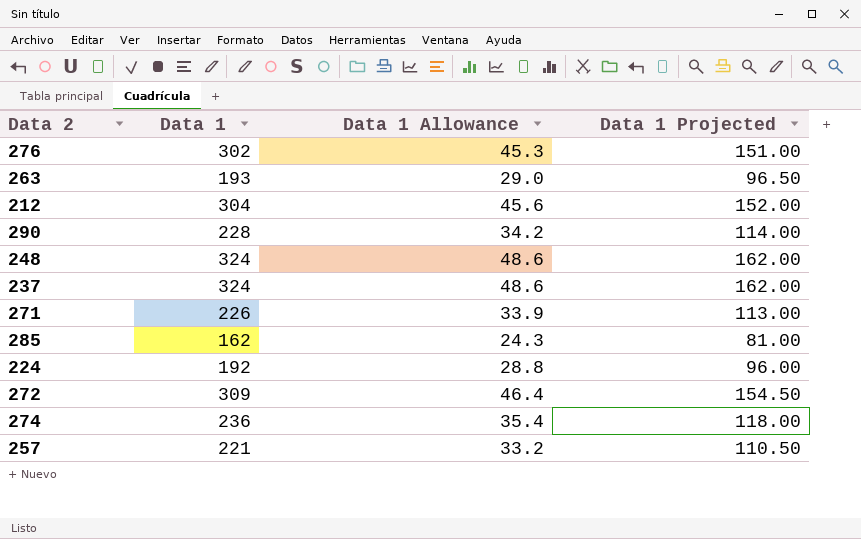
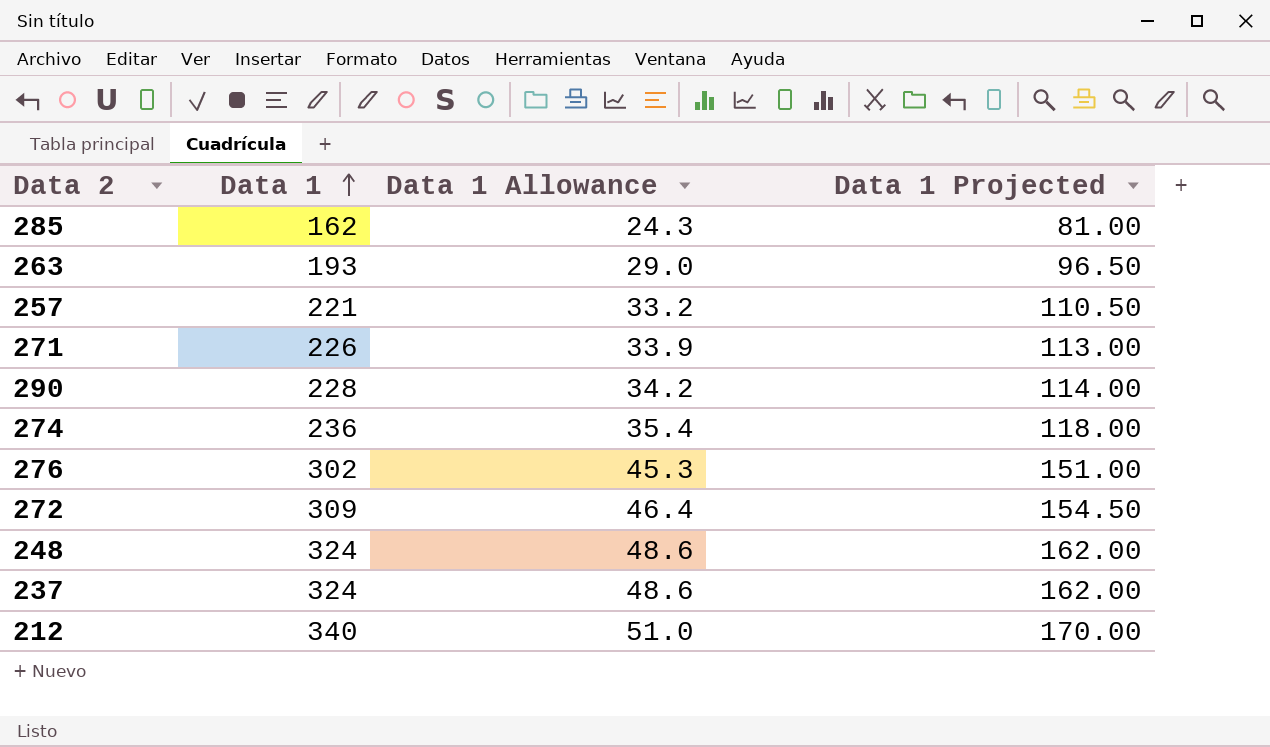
row order: none -> Data 1 ascending
row 224: 192 | 28.8 | 96.00 -> none
212 | Data 1: 304 -> 340
212 | Data 1 Allowance: 45.6 -> 51.0
212 | Data 1 Projected: 152.00 -> 170.00

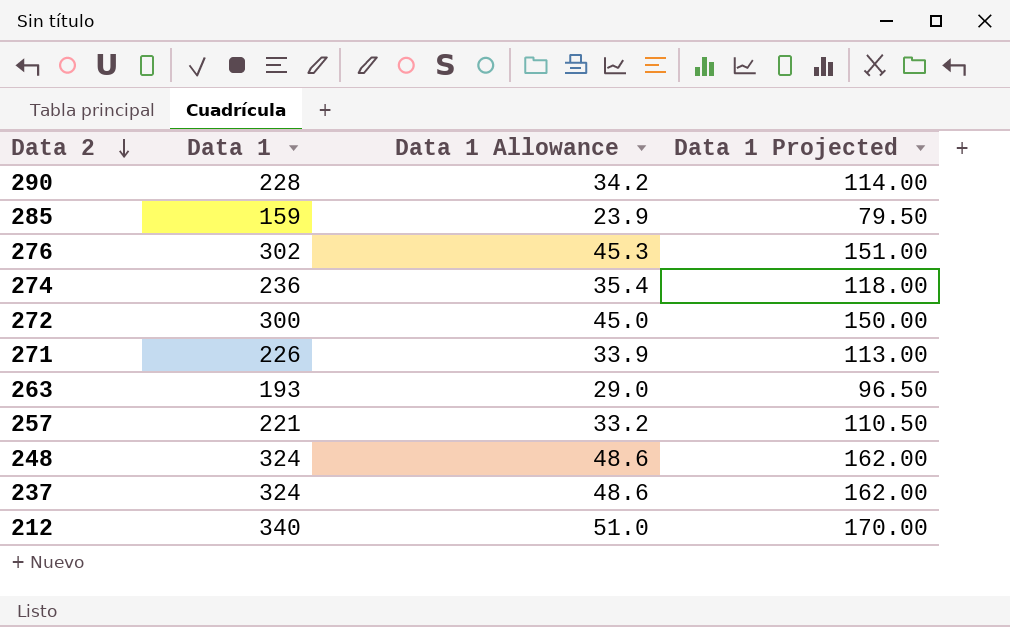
row order: Data 1 ascending -> Data 2 descending
285 | Data 1: 162 -> 159
285 | Data 1 Allowance: 24.3 -> 23.9
285 | Data 1 Projected: 81.00 -> 79.50
272 | Data 1: 309 -> 300
272 | Data 1 Allowance: 46.4 -> 45.0
272 | Data 1 Projected: 154.50 -> 150.00

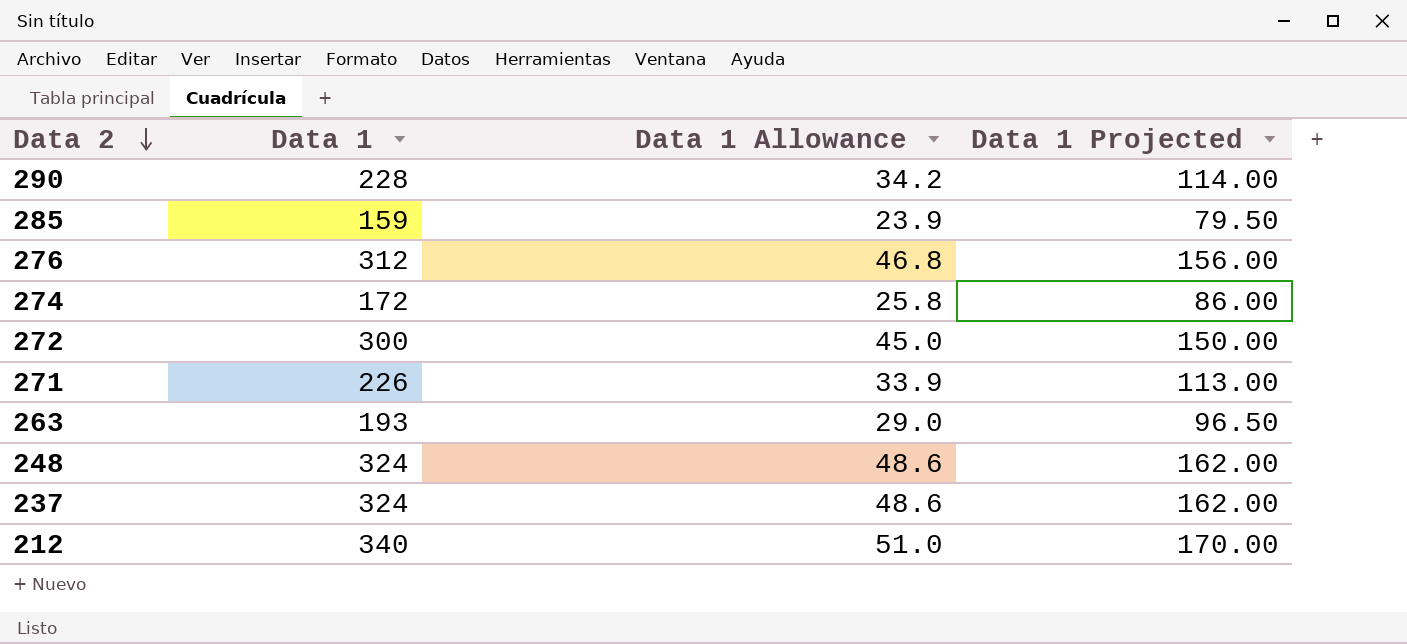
row 257: 221 | 33.2 | 110.50 -> none
276 | Data 1: 302 -> 312
276 | Data 1 Allowance: 45.3 -> 46.8
276 | Data 1 Projected: 151.00 -> 156.00
274 | Data 1: 236 -> 172
274 | Data 1 Allowance: 35.4 -> 25.8
274 | Data 1 Projected: 118.00 -> 86.00

